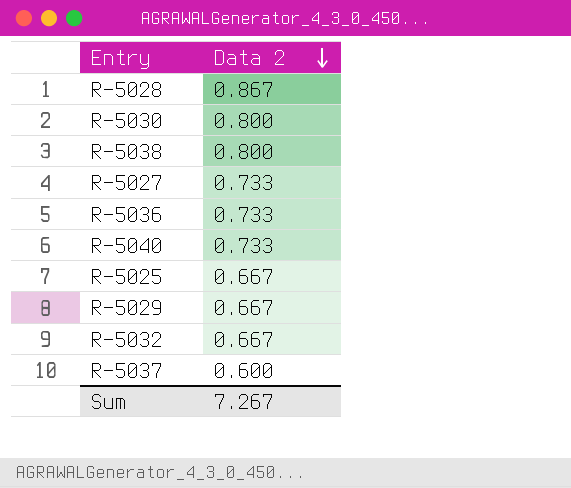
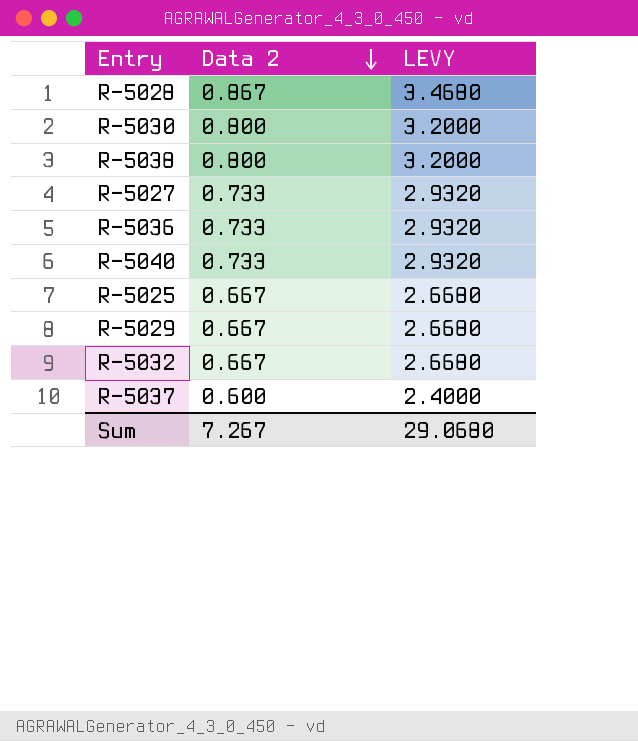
column LEVY | formula: none -> [Data 2] * 4

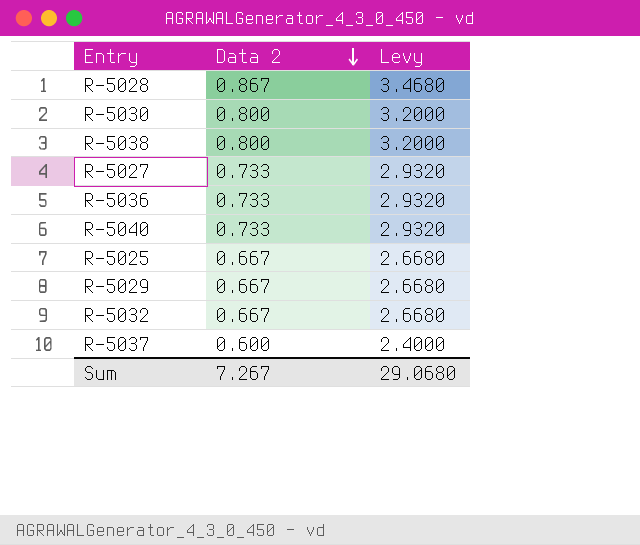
column name: LEVY -> Levy

